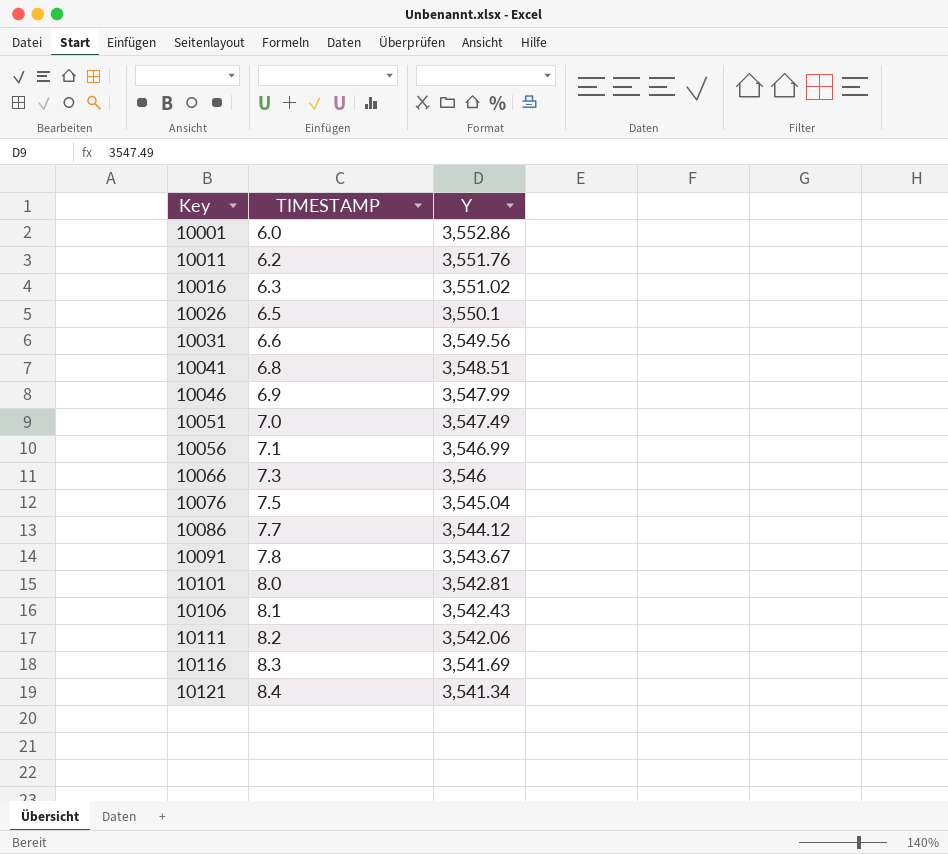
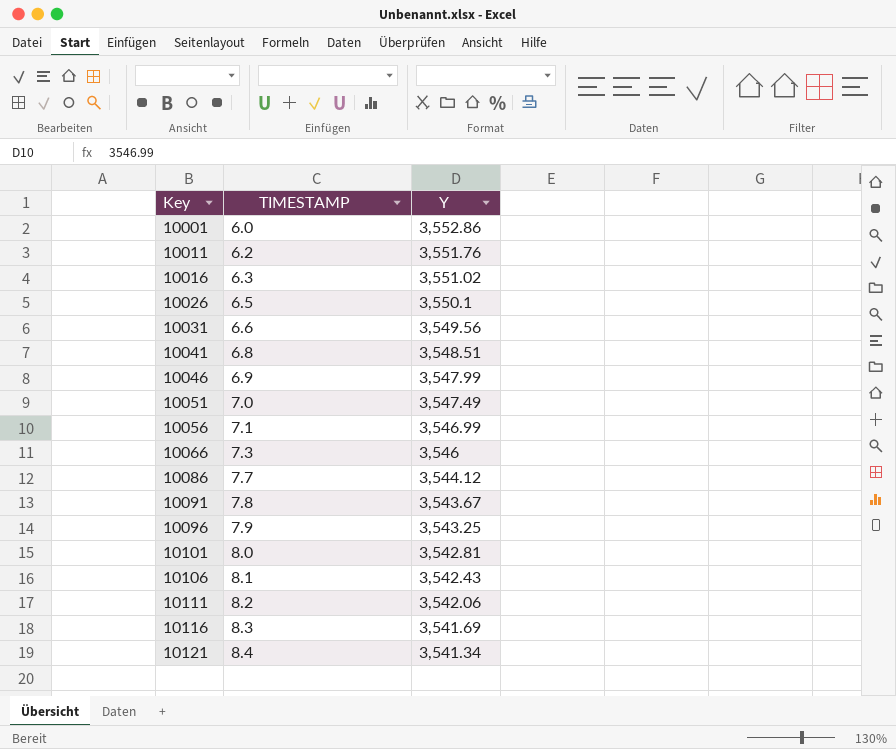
row 10076: 7.5 | 3,545.04 -> none
row 10096: none -> 7.9 | 3,543.25

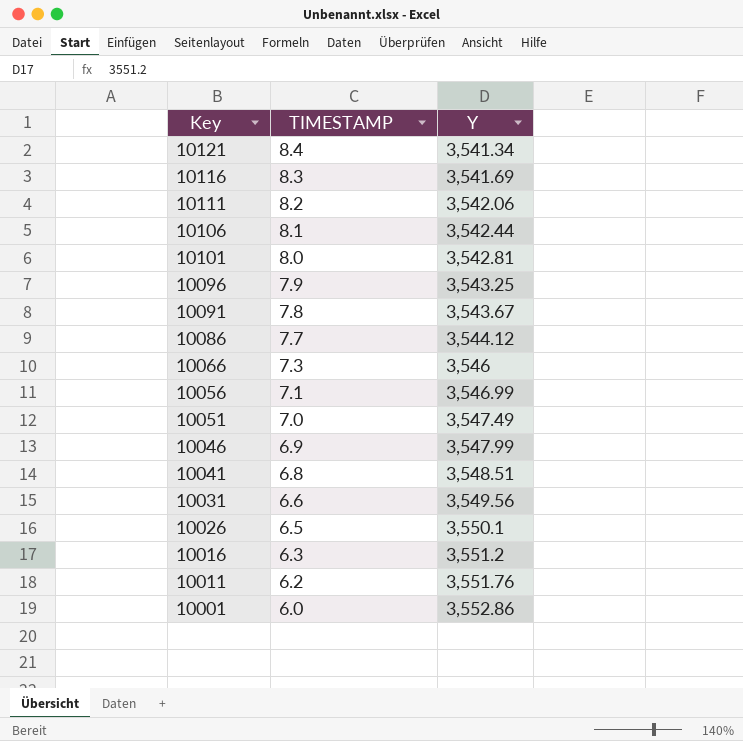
row order: Key ascending -> Key descending
10106 | Y: 3,542.43 -> 3,542.44
10016 | Y: 3,551.02 -> 3,551.2

